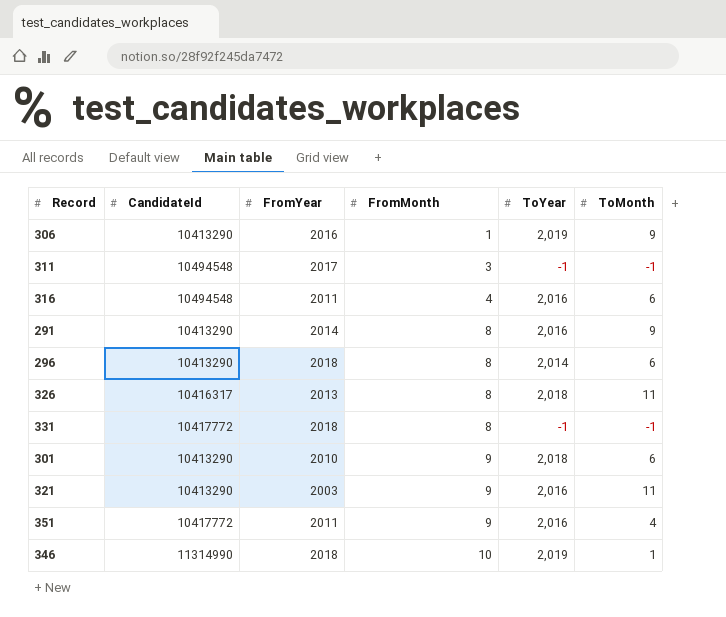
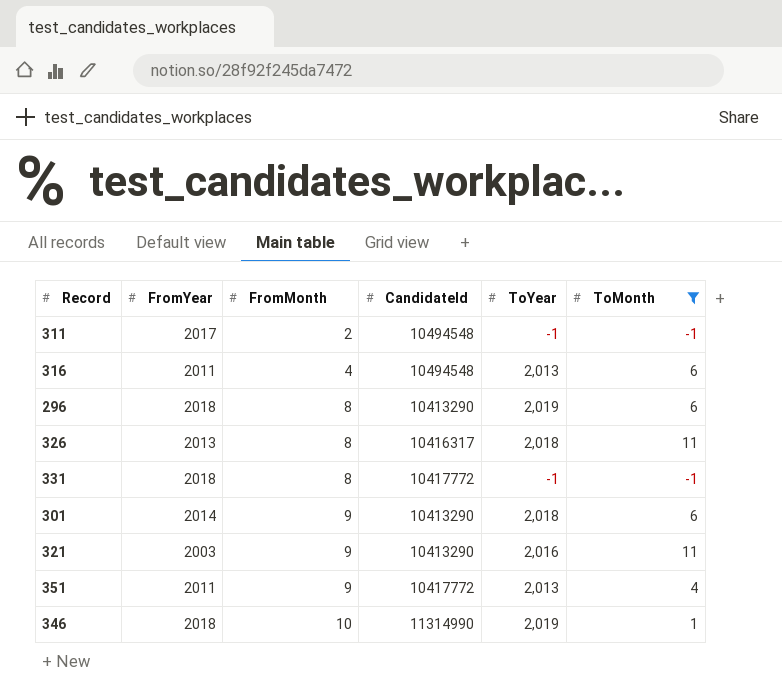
filter: none -> ToMonth != 9
column CandidateId | position: 2 -> 4
311 | FromMonth: 3 -> 2
316 | ToYear: 2,016 -> 2,013
296 | ToYear: 2,014 -> 2,019
301 | FromYear: 2010 -> 2014
351 | ToYear: 2,016 -> 2,013

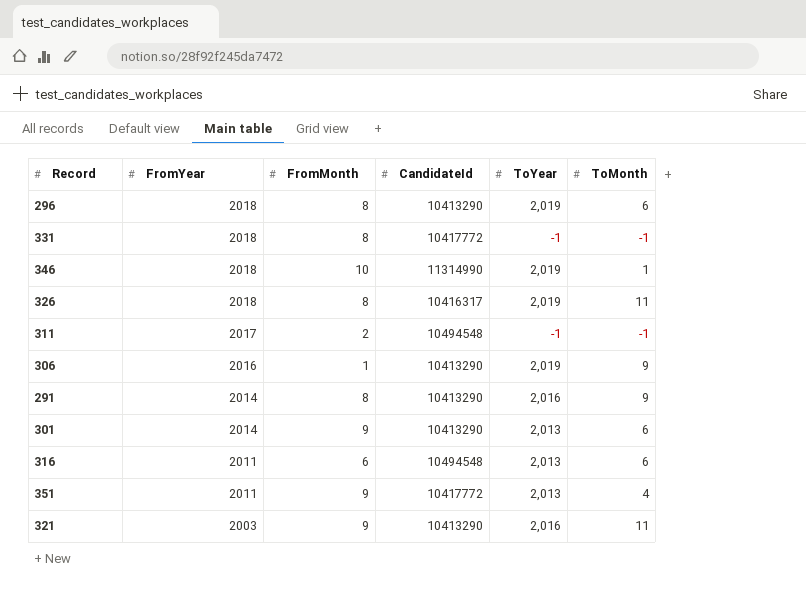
filter: ToMonth != 9 -> none
row order: FromMonth ascending -> FromYear descending
326 | FromYear: 2013 -> 2018
326 | ToYear: 2,018 -> 2,019
301 | ToYear: 2,018 -> 2,013
316 | FromMonth: 4 -> 6

